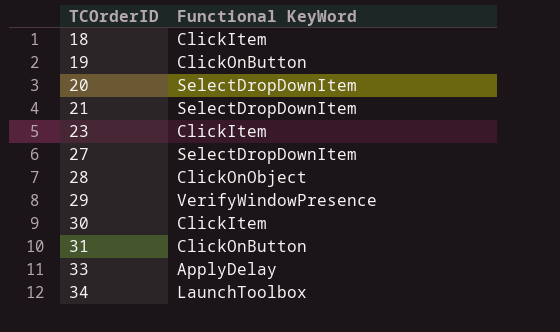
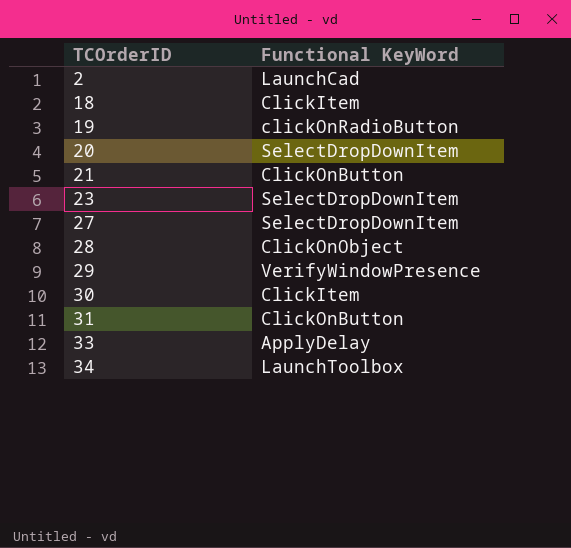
row 2: none -> LaunchCad
19 | Functional KeyWord: ClickOnButton -> clickOnRadioButton
21 | Functional KeyWord: SelectDropDownItem -> ClickOnButton
23 | Functional KeyWord: ClickItem -> SelectDropDownItem

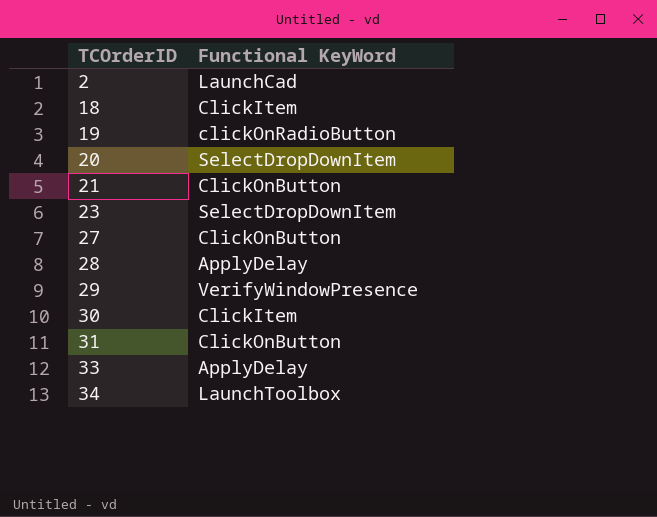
27 | Functional KeyWord: SelectDropDownItem -> ClickOnButton
28 | Functional KeyWord: ClickOnObject -> ApplyDelay

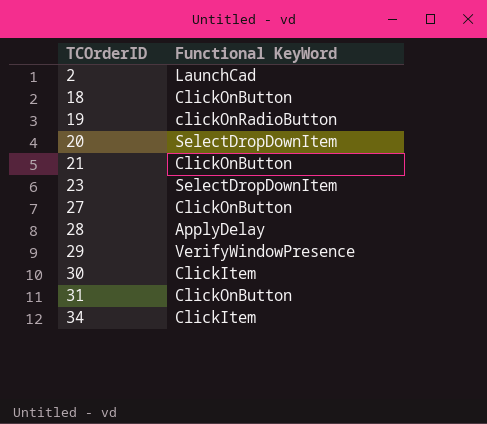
row 33: ApplyDelay -> none
18 | Functional KeyWord: ClickItem -> ClickOnButton
34 | Functional KeyWord: LaunchToolbox -> ClickItem

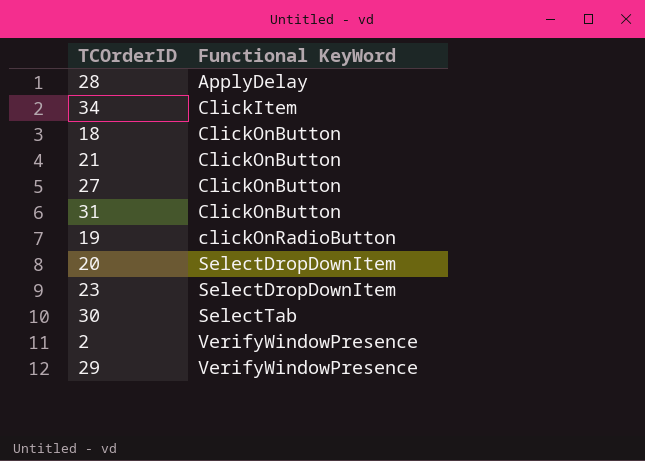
row order: TCOrderID ascending -> Functional KeyWord ascending
30 | Functional KeyWord: ClickItem -> SelectTab
2 | Functional KeyWord: LaunchCad -> VerifyWindowPresence

